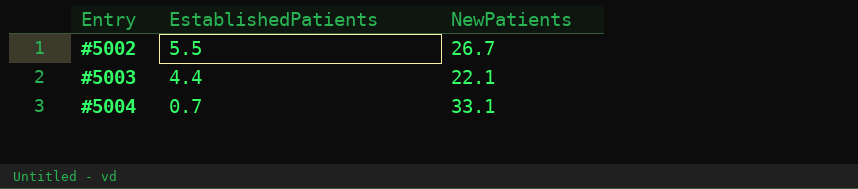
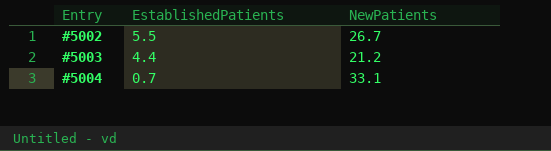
#5003 | NewPatients: 22.1 -> 21.2

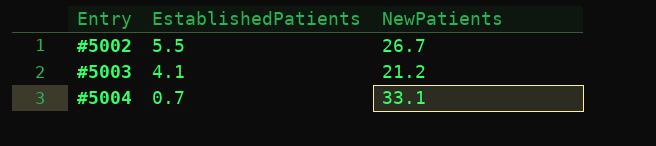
#5003 | EstablishedPatients: 4.4 -> 4.1

